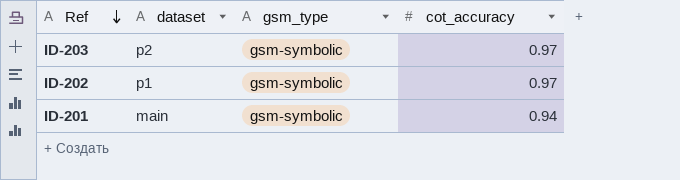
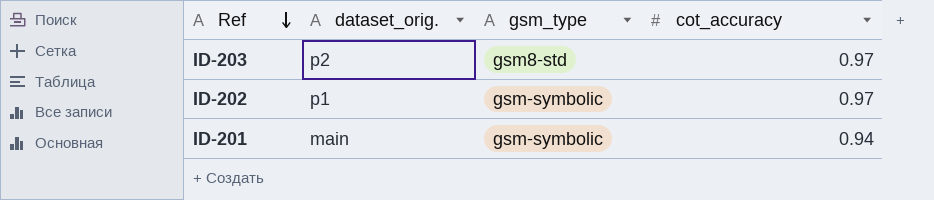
column name: dataset -> dataset_orig.
ID-203 | gsm_type: gsm-symbolic -> gsm8-std

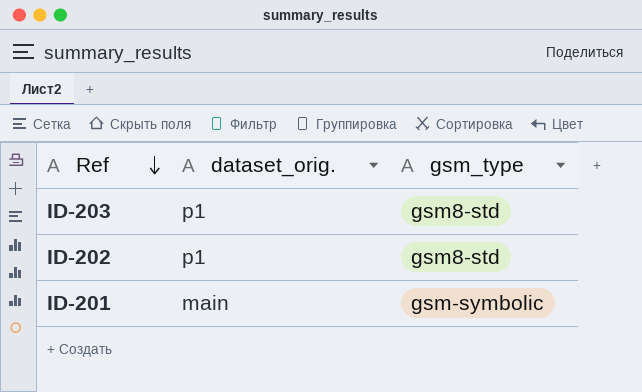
column cot_accuracy | position: 4 -> none
ID-203 | dataset_orig.: p2 -> p1
ID-202 | gsm_type: gsm-symbolic -> gsm8-std

